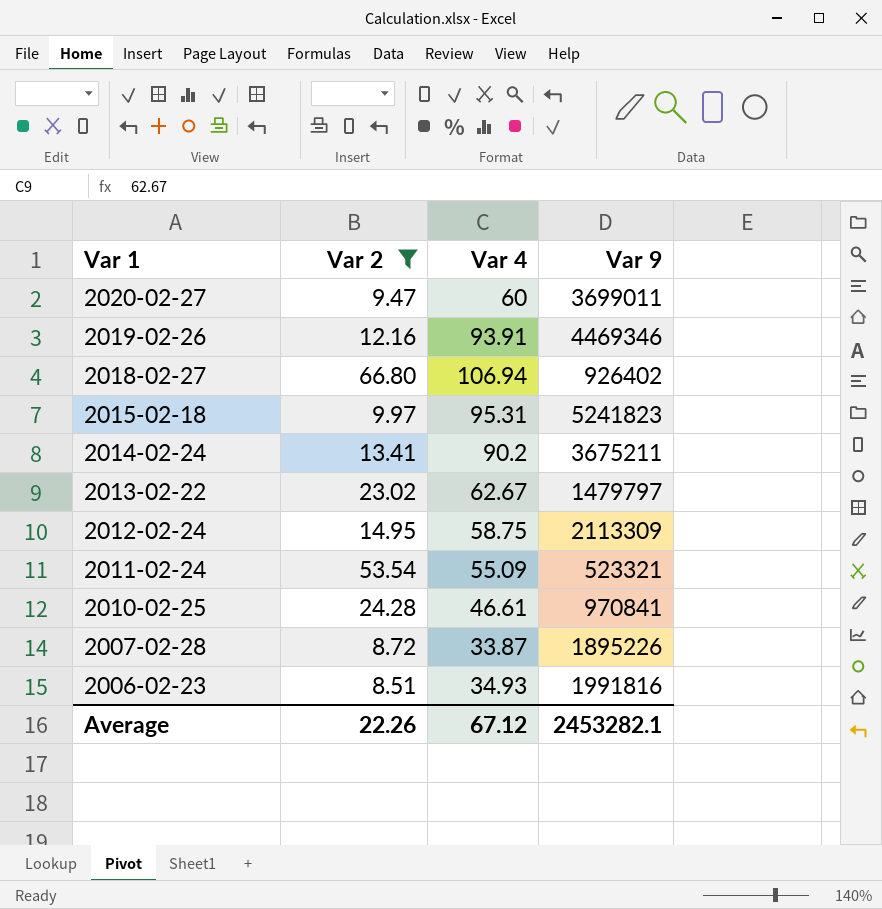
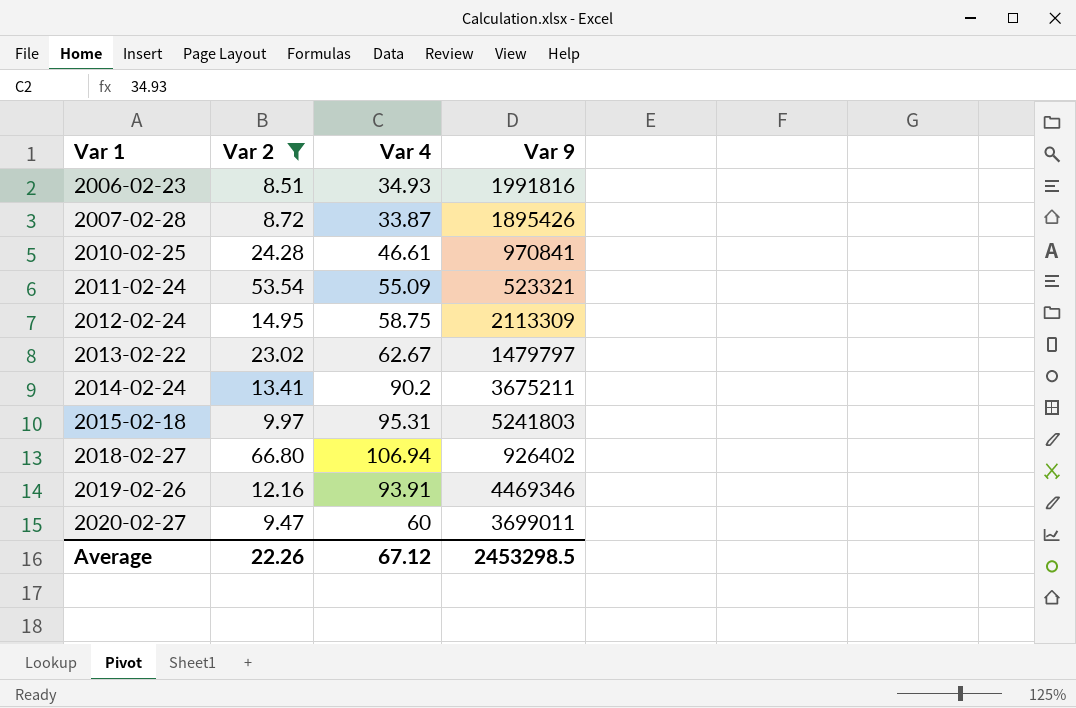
row order: Var 1 descending -> Var 1 ascending
2007-02-28 | Var 9: 1895226 -> 1895426
2015-02-18 | Var 9: 5241823 -> 5241803
Average | Var 9: 2453282.1 -> 2453298.5

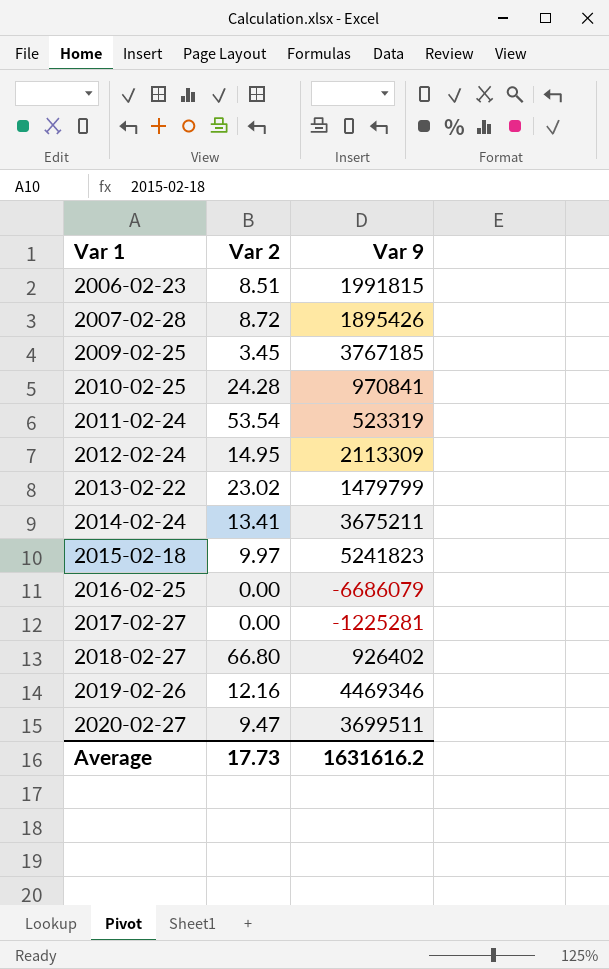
filter: Var 2 >= 8.51 -> none
column Var 4 | position: 3 -> none
2006-02-23 | Var 9: 1991816 -> 1991815
2011-02-24 | Var 9: 523321 -> 523319
2013-02-22 | Var 9: 1479797 -> 1479799
2015-02-18 | Var 9: 5241803 -> 5241823
2020-02-27 | Var 9: 3699011 -> 3699511
Average | Var 2: 22.26 -> 17.73
Average | Var 9: 2453298.5 -> 1631616.2

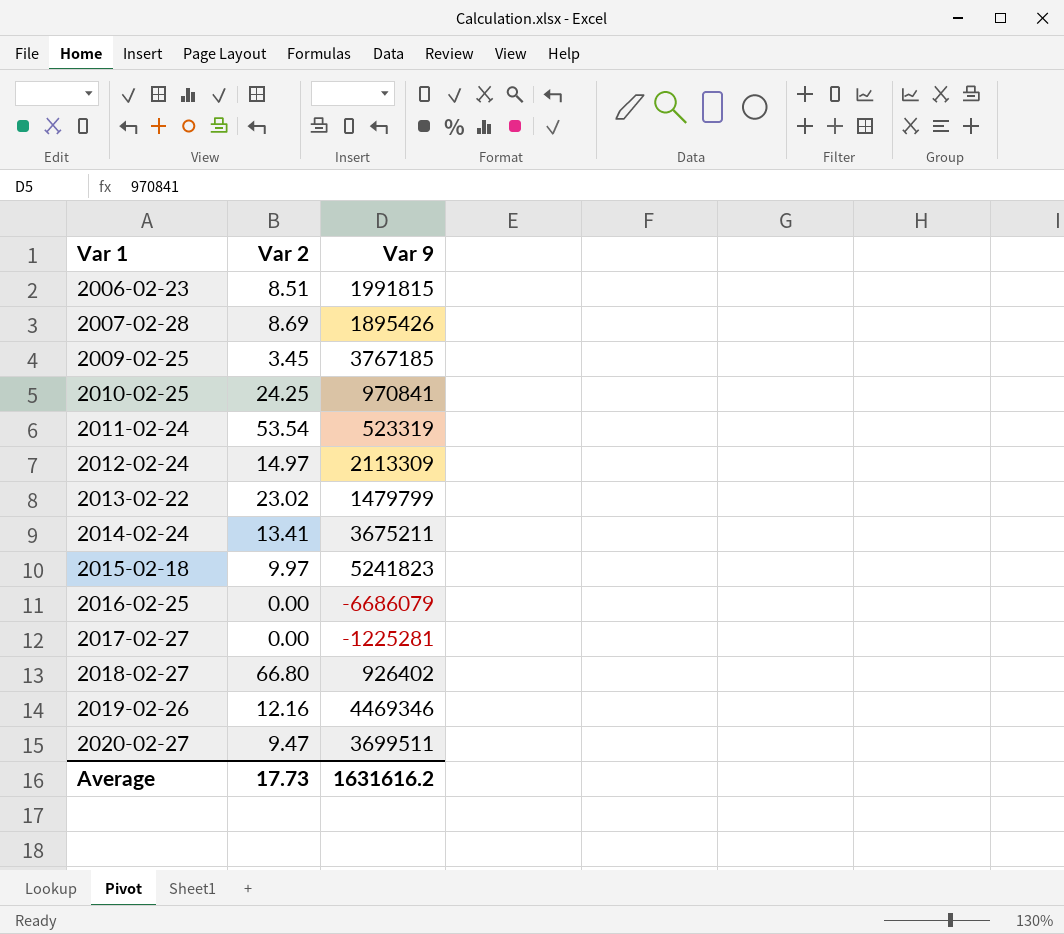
2007-02-28 | Var 2: 8.72 -> 8.69
2010-02-25 | Var 2: 24.28 -> 24.25
2012-02-24 | Var 2: 14.95 -> 14.97

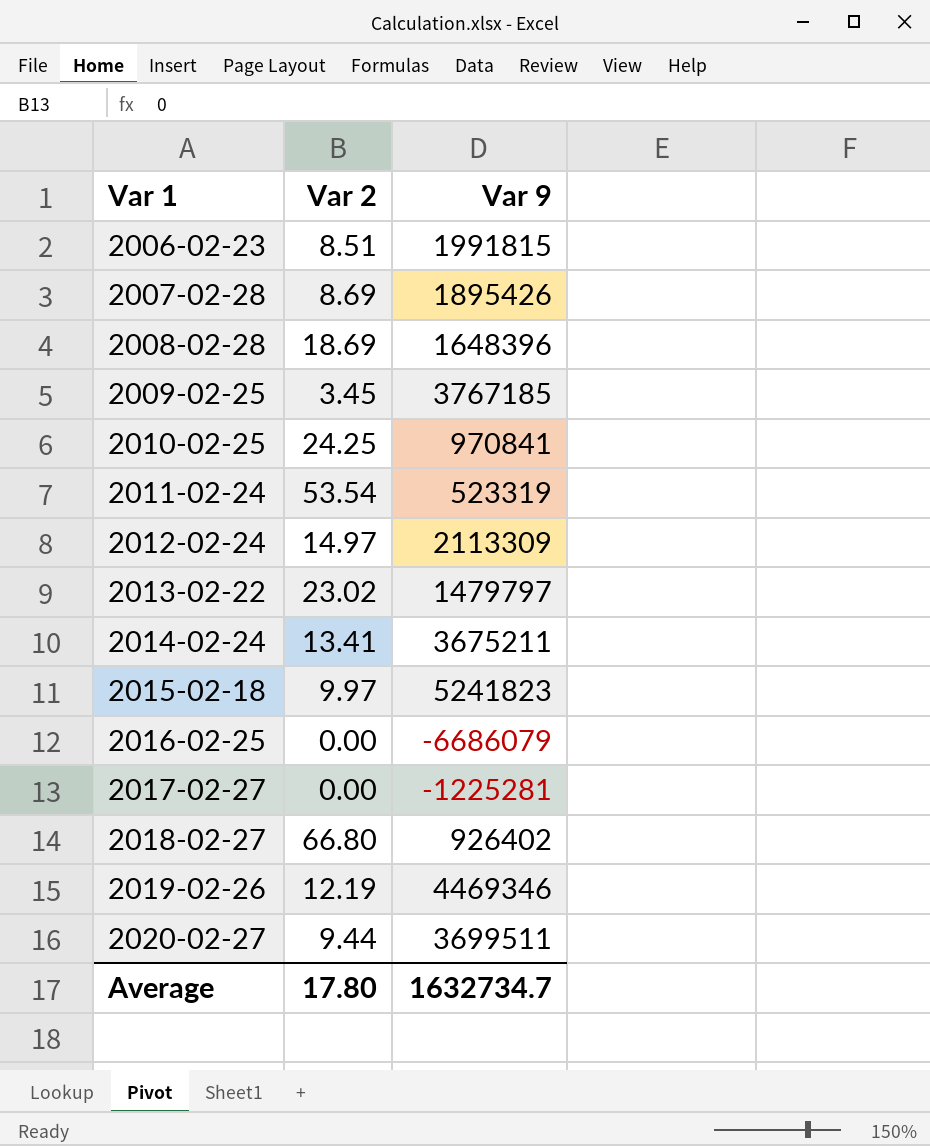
row 2008-02-28: none -> 18.69 | 1648396
2013-02-22 | Var 9: 1479799 -> 1479797
2019-02-26 | Var 2: 12.16 -> 12.19
2020-02-27 | Var 2: 9.47 -> 9.44
Average | Var 2: 17.73 -> 17.80
Average | Var 9: 1631616.2 -> 1632734.7

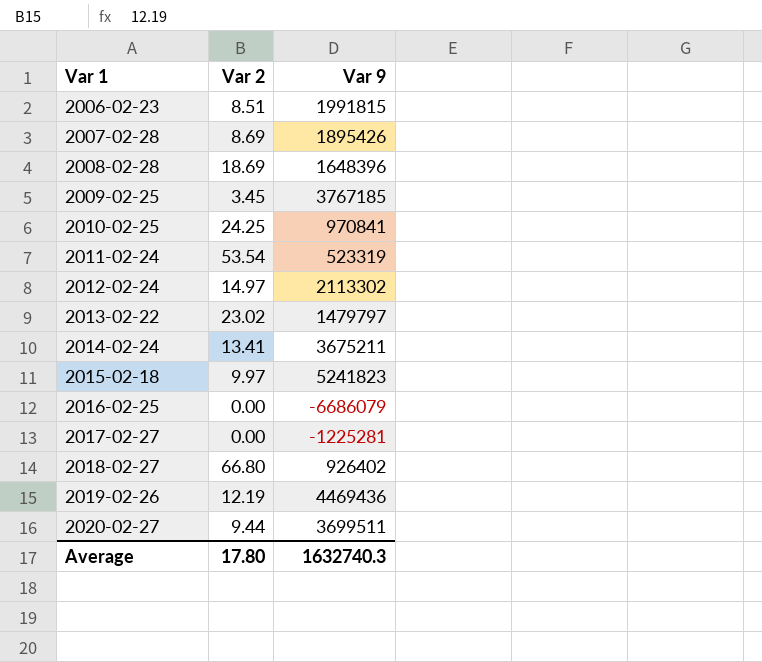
2012-02-24 | Var 9: 2113309 -> 2113302
2019-02-26 | Var 9: 4469346 -> 4469436
Average | Var 9: 1632734.7 -> 1632740.3

